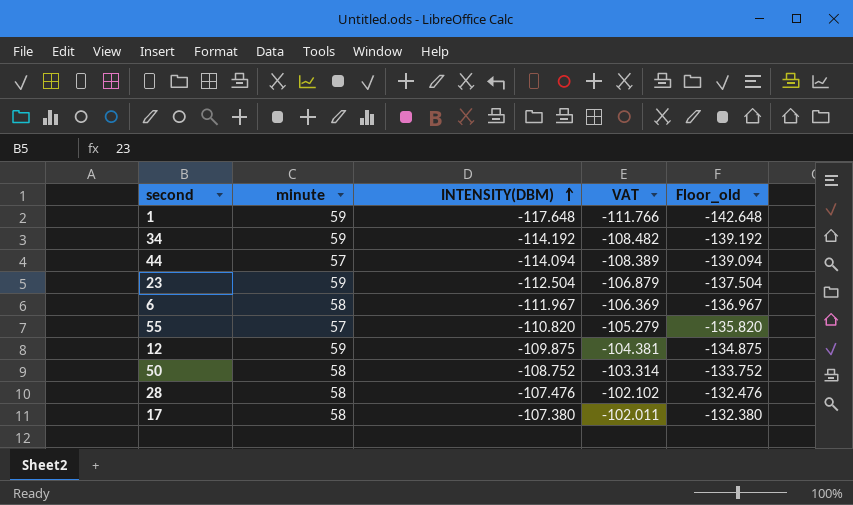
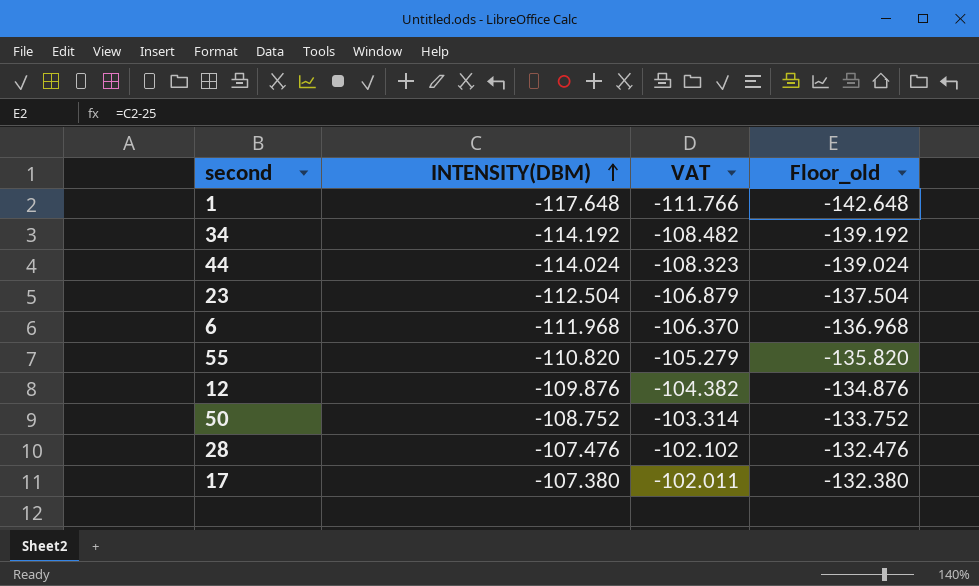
column minute | position: 2 -> none
44 | INTENSITY(DBM): -114.094 -> -114.024
44 | VAT: -108.389 -> -108.323
44 | Floor_old: -139.094 -> -139.024
6 | INTENSITY(DBM): -111.967 -> -111.968
6 | VAT: -106.369 -> -106.370
6 | Floor_old: -136.967 -> -136.968
12 | INTENSITY(DBM): -109.875 -> -109.876
12 | VAT: -104.381 -> -104.382
12 | Floor_old: -134.875 -> -134.876

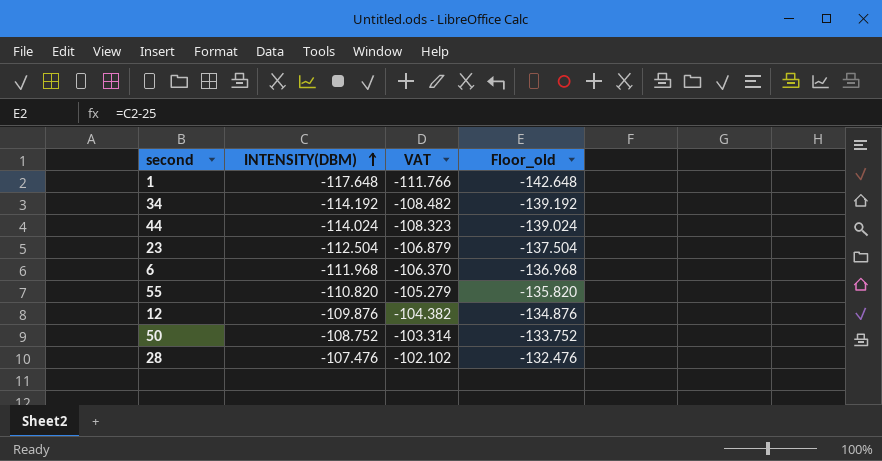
row 17: -107.380 | -102.011 | -132.380 -> none

